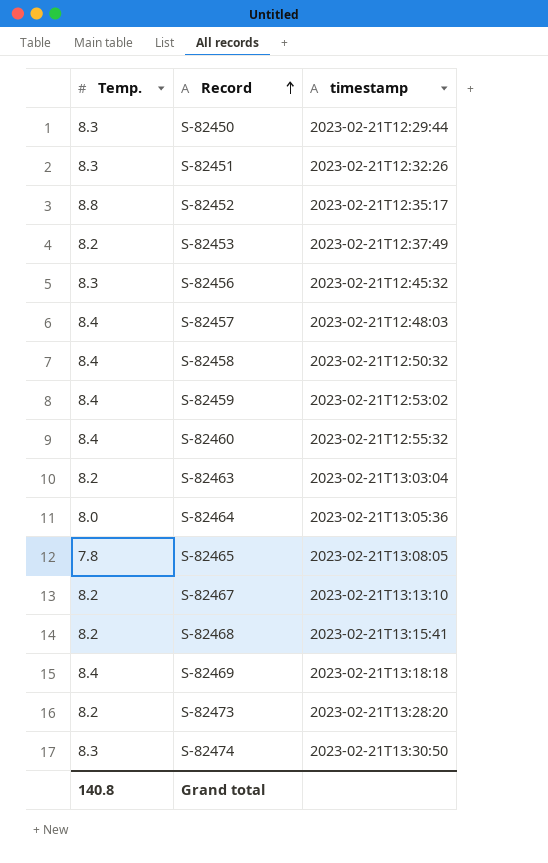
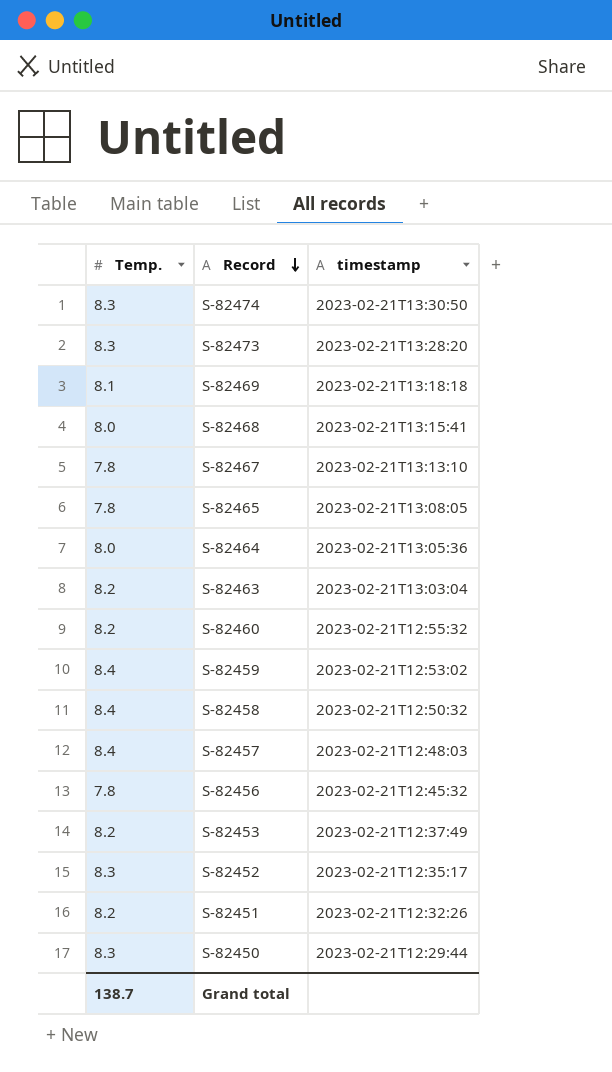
row order: Record ascending -> Record descending
S-82473 | Temp.: 8.2 -> 8.3
S-82469 | Temp.: 8.4 -> 8.1
S-82468 | Temp.: 8.2 -> 8.0
S-82467 | Temp.: 8.2 -> 7.8
S-82460 | Temp.: 8.4 -> 8.2
S-82456 | Temp.: 8.3 -> 7.8
S-82452 | Temp.: 8.8 -> 8.3
S-82451 | Temp.: 8.3 -> 8.2
Grand total | Temp.: 140.8 -> 138.7

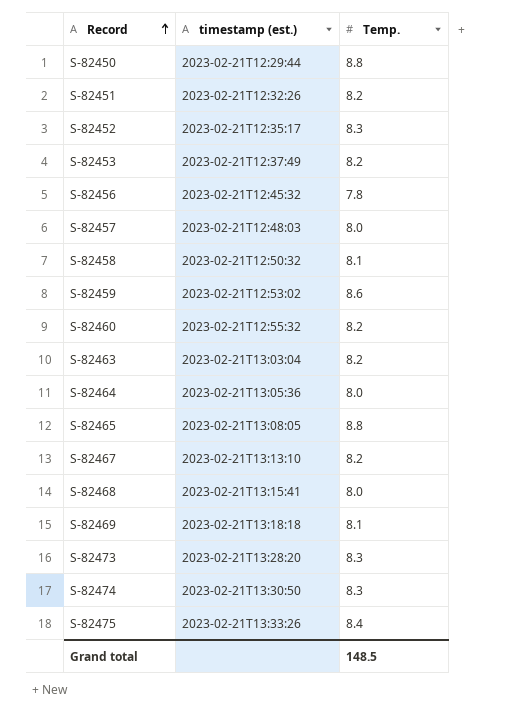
row order: Record descending -> Record ascending
column name: timestamp -> timestamp (est.)
column Temp. | position: 1 -> 3
S-82450 | Temp.: 8.3 -> 8.8
S-82457 | Temp.: 8.4 -> 8.0
S-82458 | Temp.: 8.4 -> 8.1
S-82459 | Temp.: 8.4 -> 8.6
S-82465 | Temp.: 7.8 -> 8.8
S-82467 | Temp.: 7.8 -> 8.2
row S-82475: none -> 2023-02-21T13:33:26 | 8.4
Grand total | Temp.: 138.7 -> 148.5

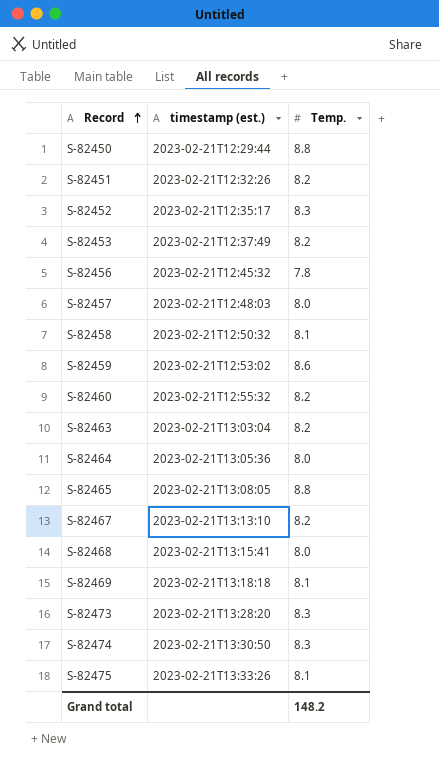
S-82475 | Temp.: 8.4 -> 8.1
Grand total | Temp.: 148.5 -> 148.2

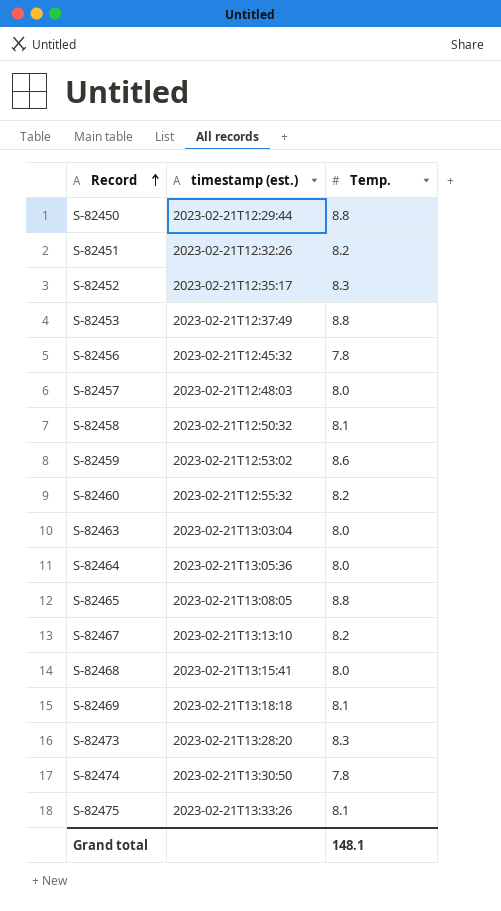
S-82453 | Temp.: 8.2 -> 8.8
S-82463 | Temp.: 8.2 -> 8.0
S-82474 | Temp.: 8.3 -> 7.8
Grand total | Temp.: 148.2 -> 148.1

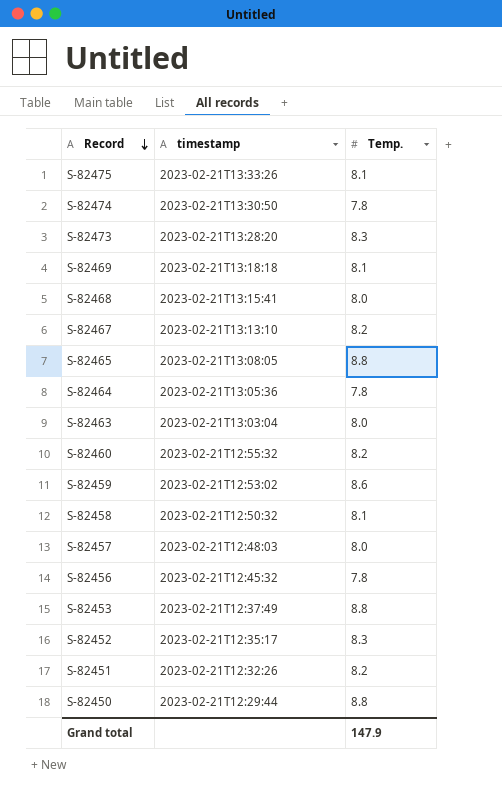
row order: Record ascending -> Record descending
column name: timestamp (est.) -> timestamp
S-82464 | Temp.: 8.0 -> 7.8
Grand total | Temp.: 148.1 -> 147.9

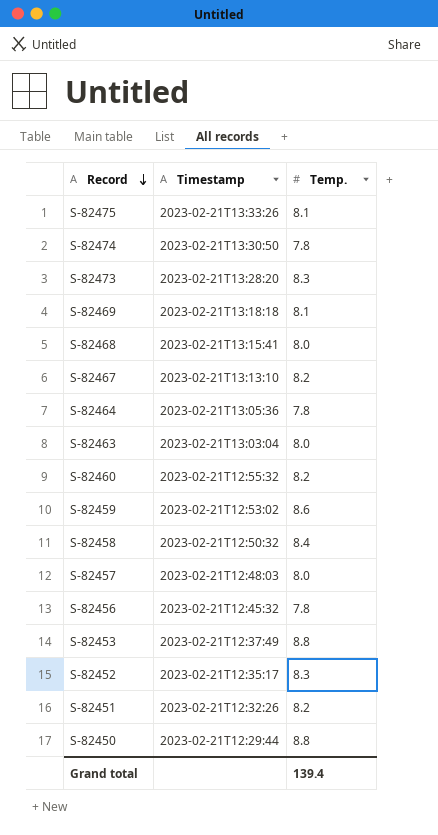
column name: timestamp -> Timestamp
row S-82465: 2023-02-21T13:08:05 | 8.8 -> none
S-82458 | Temp.: 8.1 -> 8.4
Grand total | Temp.: 147.9 -> 139.4

